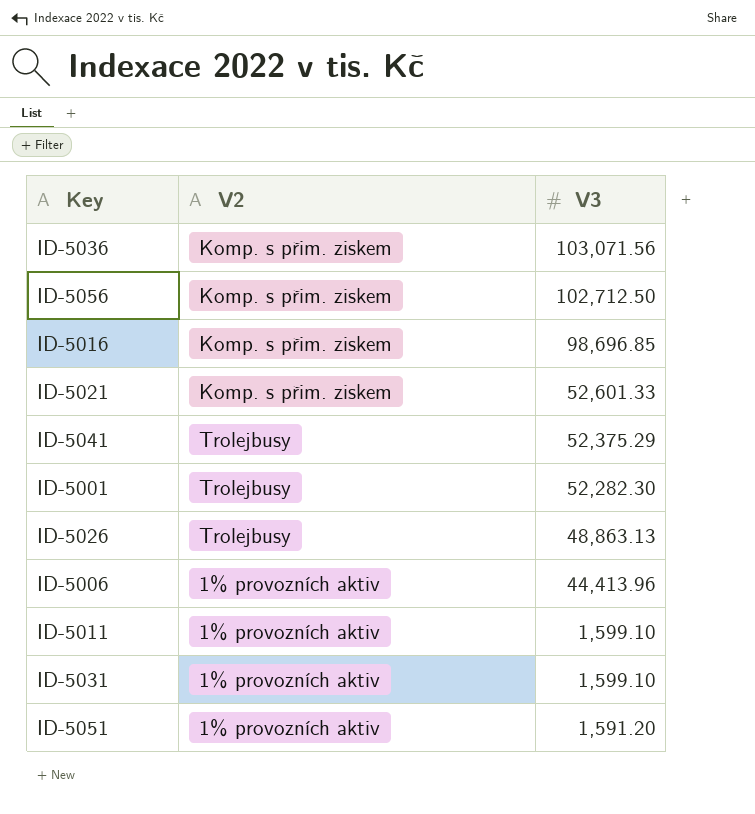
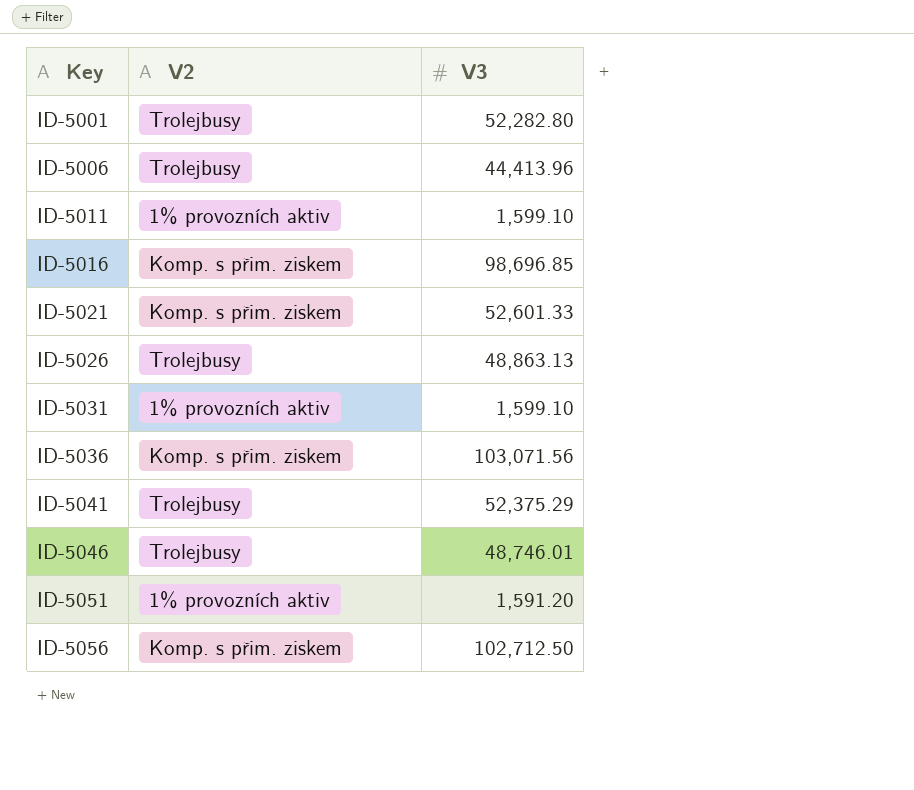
row order: V3 descending -> Key ascending
ID-5001 | V3: 52,282.30 -> 52,282.80
ID-5006 | V2: 1% provozních aktiv -> Trolejbusy
row ID-5046: none -> Trolejbusy | 48,746.01

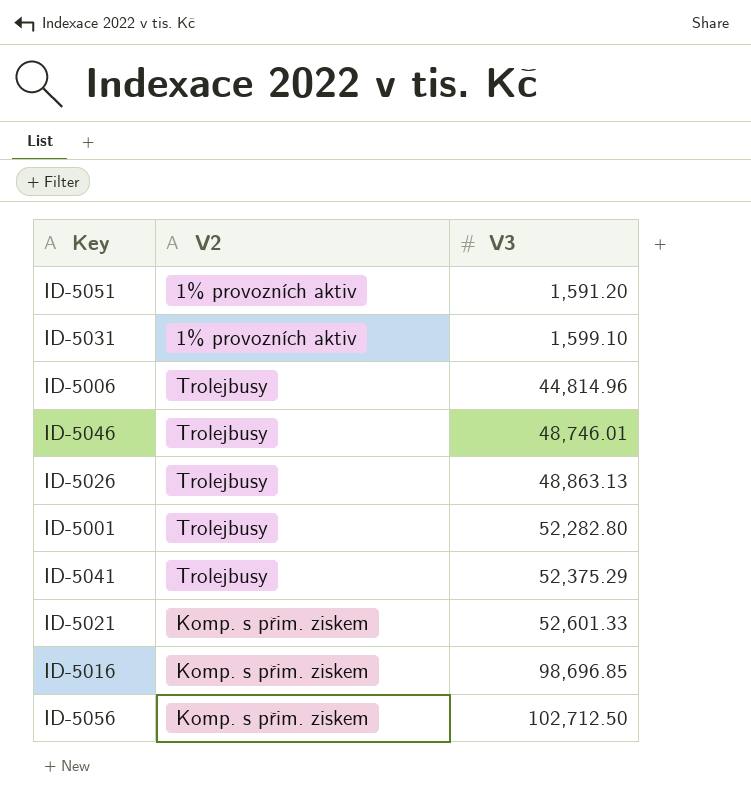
row order: Key ascending -> V3 ascending
row ID-5011: 1% provozních aktiv | 1,599.10 -> none
row ID-5036: Komp. s přim. ziskem | 103,071.56 -> none
ID-5006 | V3: 44,413.96 -> 44,814.96

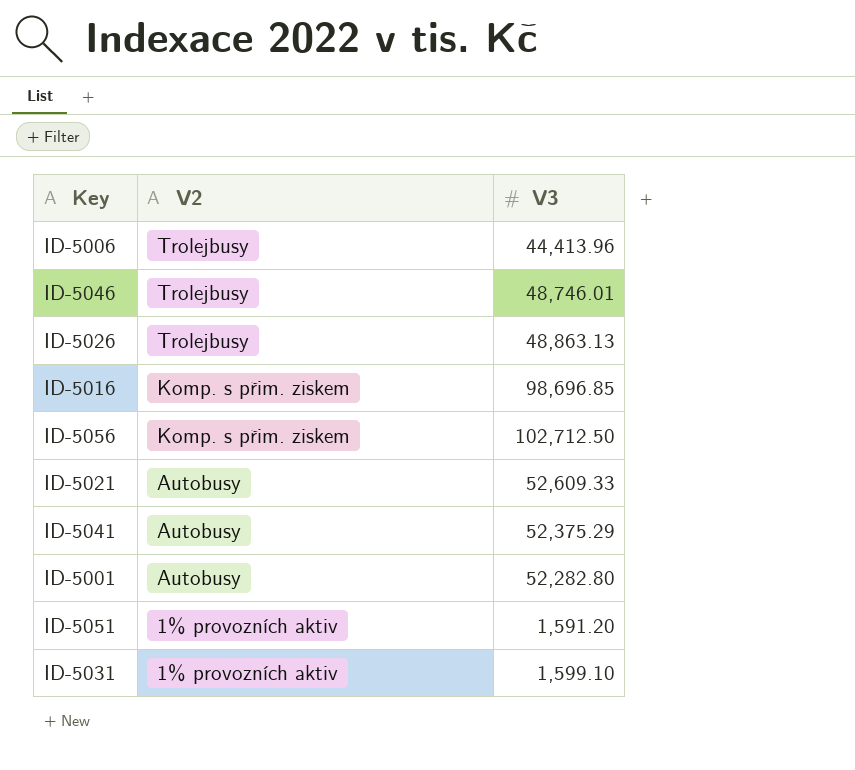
row order: V3 ascending -> V2 descending
ID-5006 | V3: 44,814.96 -> 44,413.96
ID-5021 | V2: Komp. s přim. ziskem -> Autobusy
ID-5021 | V3: 52,601.33 -> 52,609.33
ID-5041 | V2: Trolejbusy -> Autobusy
ID-5001 | V2: Trolejbusy -> Autobusy

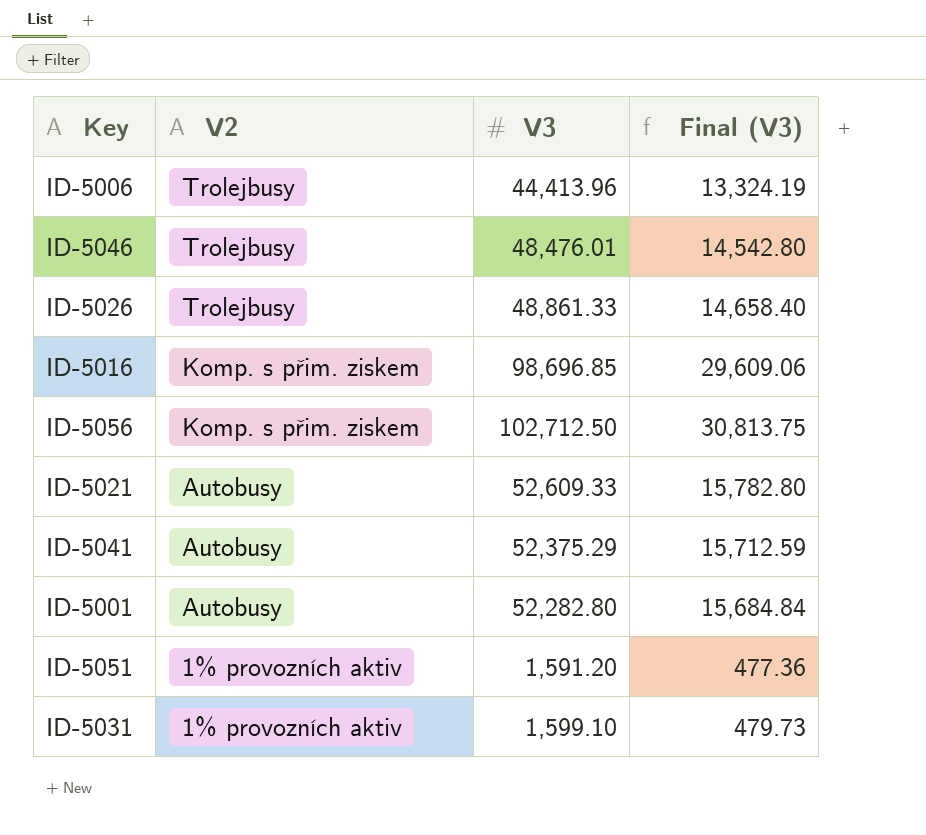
column Final (V3) | formula: none -> [V3] * 0.3
ID-5046 | V3: 48,746.01 -> 48,476.01
ID-5026 | V3: 48,863.13 -> 48,861.33

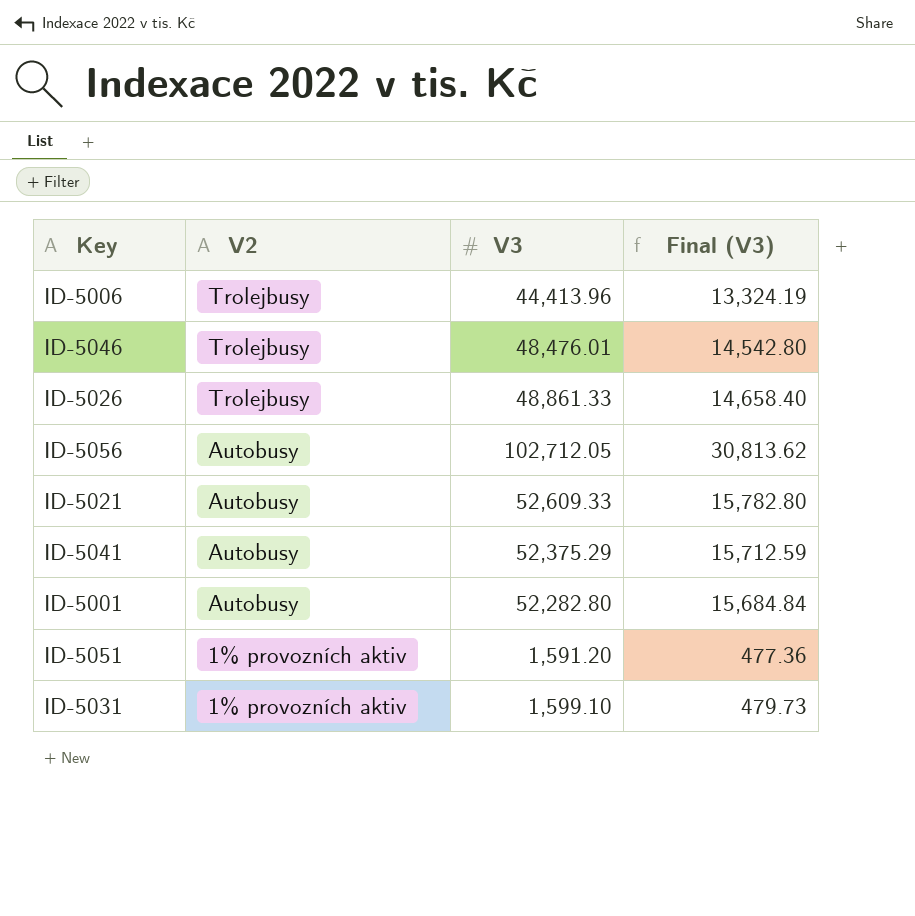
row ID-5016: Komp. s přim. ziskem | 98,696.85 | 29,609.06 -> none
ID-5056 | V2: Komp. s přim. ziskem -> Autobusy
ID-5056 | V3: 102,712.50 -> 102,712.05
ID-5056 | Final (V3): 30,813.75 -> 30,813.62

